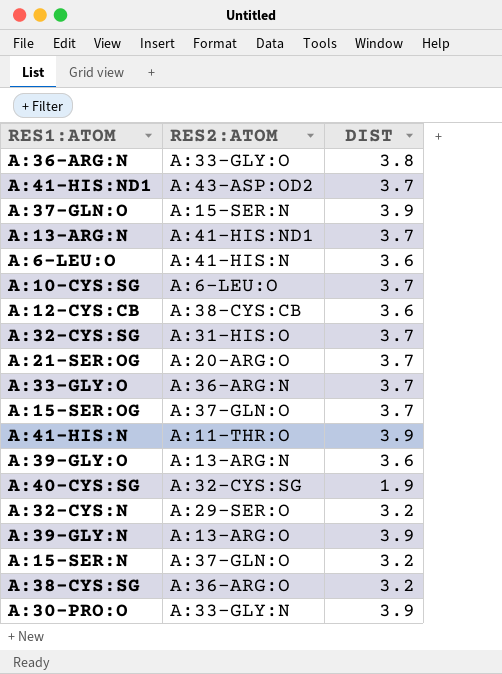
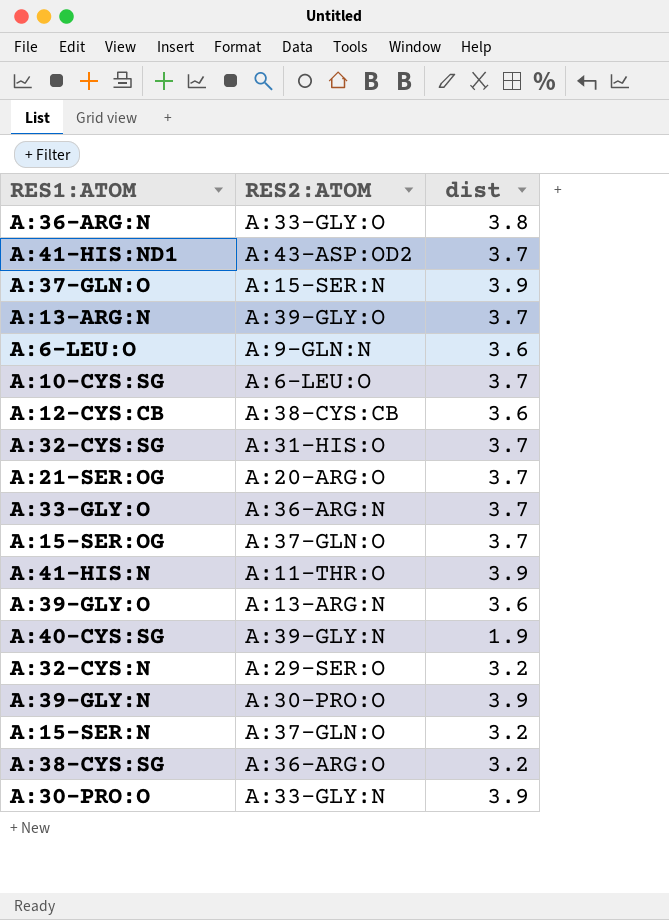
column name: DIST -> dist
A:13-ARG:N | RES2:ATOM: A:41-HIS:ND1 -> A:39-GLY:O
A:6-LEU:O | RES2:ATOM: A:41-HIS:N -> A:9-GLN:N
A:40-CYS:SG | RES2:ATOM: A:32-CYS:SG -> A:39-GLY:N
A:39-GLY:N | RES2:ATOM: A:13-ARG:O -> A:30-PRO:O

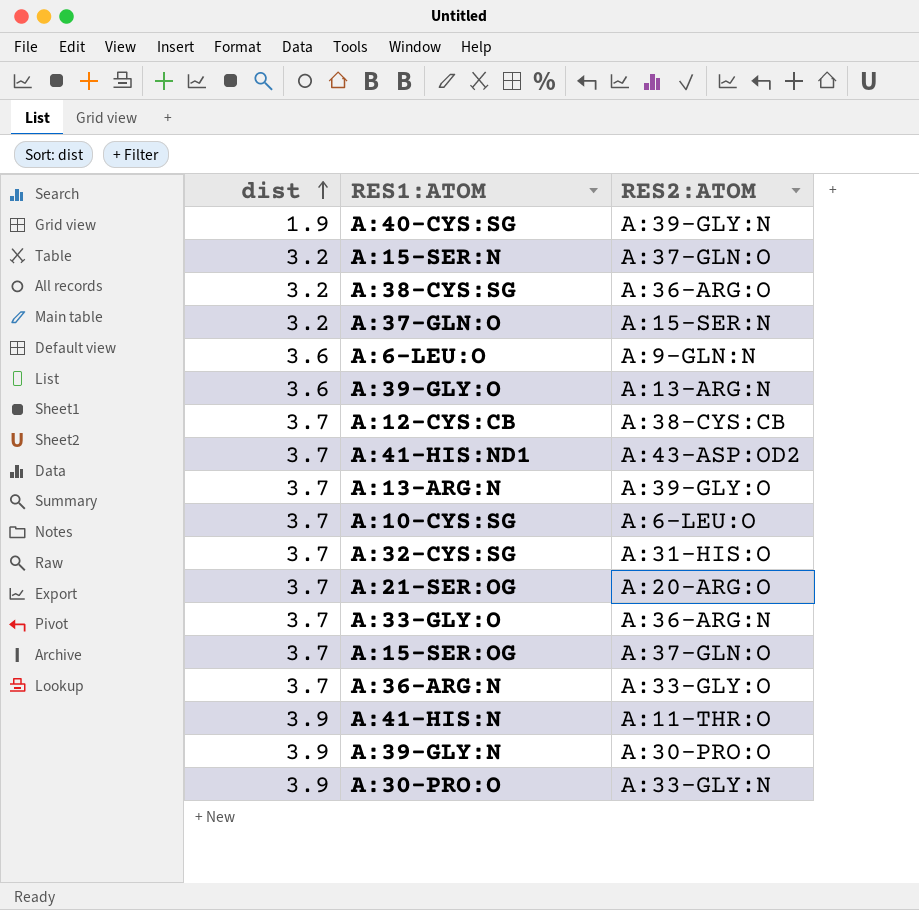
row order: none -> dist ascending
column dist | position: 3 -> 1
row A:32-CYS:N: A:29-SER:O | 3.2 -> none
A:37-GLN:O | dist: 3.9 -> 3.2
A:12-CYS:CB | dist: 3.6 -> 3.7
A:36-ARG:N | dist: 3.8 -> 3.7

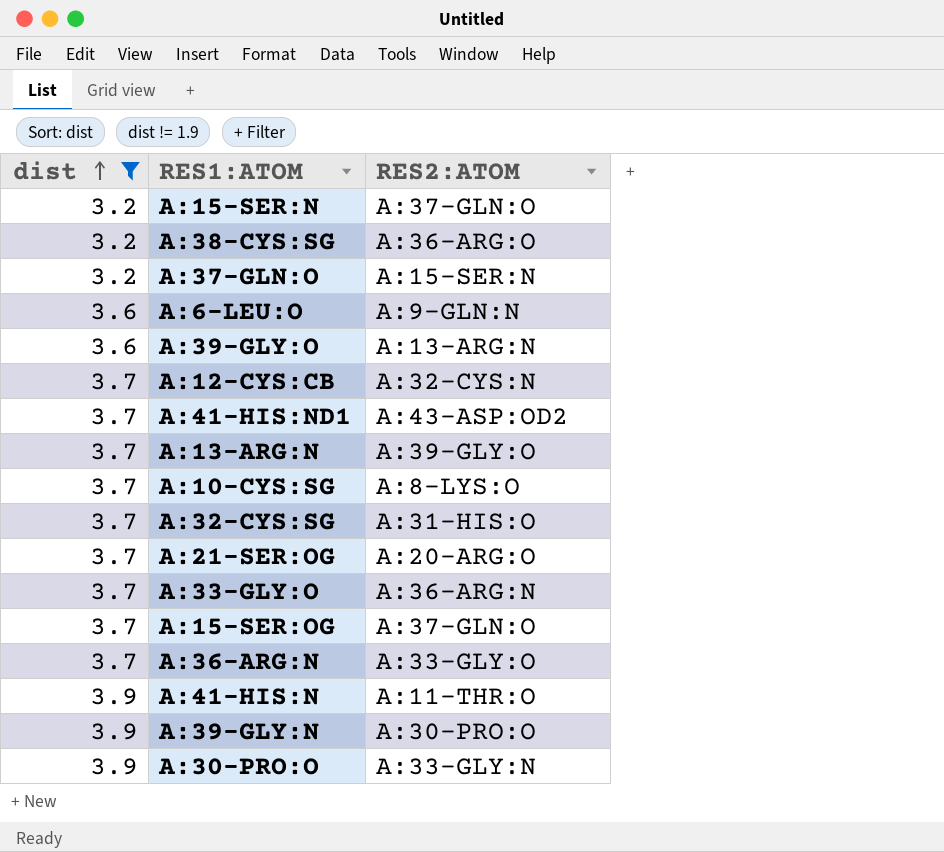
filter: none -> dist != 1.9
A:12-CYS:CB | RES2:ATOM: A:38-CYS:CB -> A:32-CYS:N
A:10-CYS:SG | RES2:ATOM: A:6-LEU:O -> A:8-LYS:O

